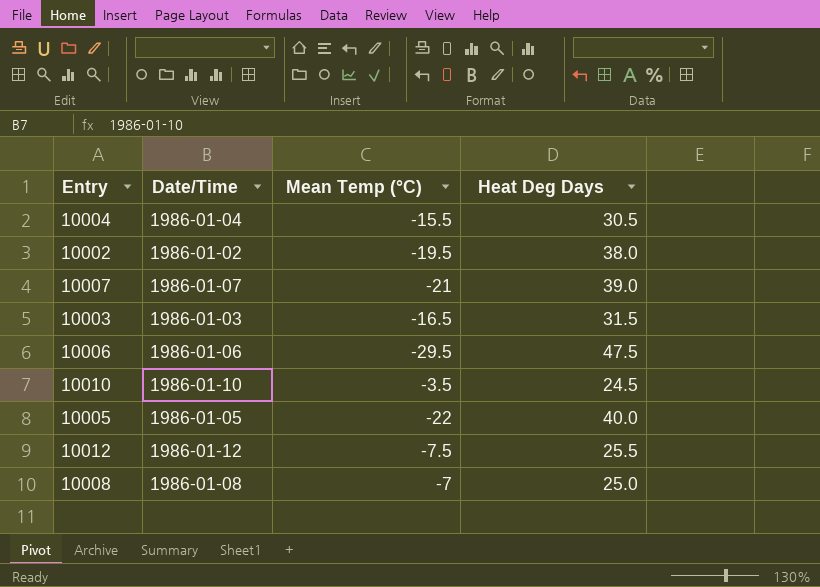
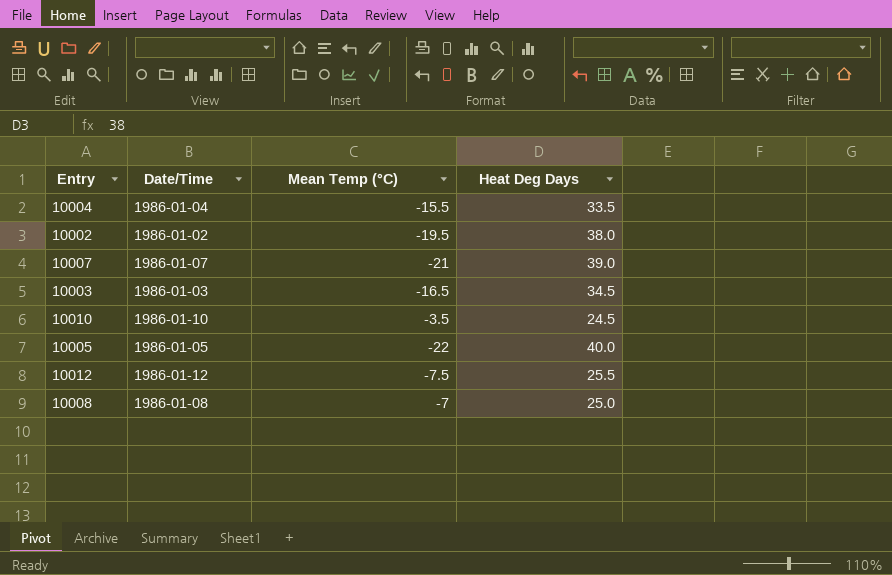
row 10006: 1986-01-06 | -29.5 | 47.5 -> none
10004 | Heat Deg Days: 30.5 -> 33.5
10003 | Heat Deg Days: 31.5 -> 34.5

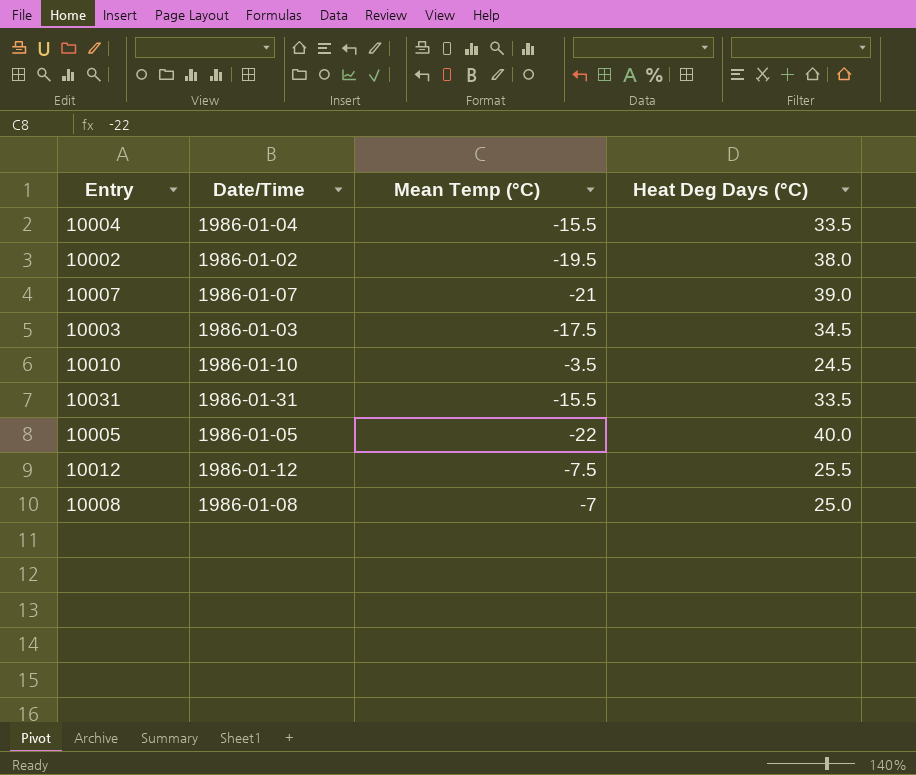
column name: Heat Deg Days -> Heat Deg Days (°C)
10003 | Mean Temp (°C): -16.5 -> -17.5
row 10031: none -> 1986-01-31 | -15.5 | 33.5

